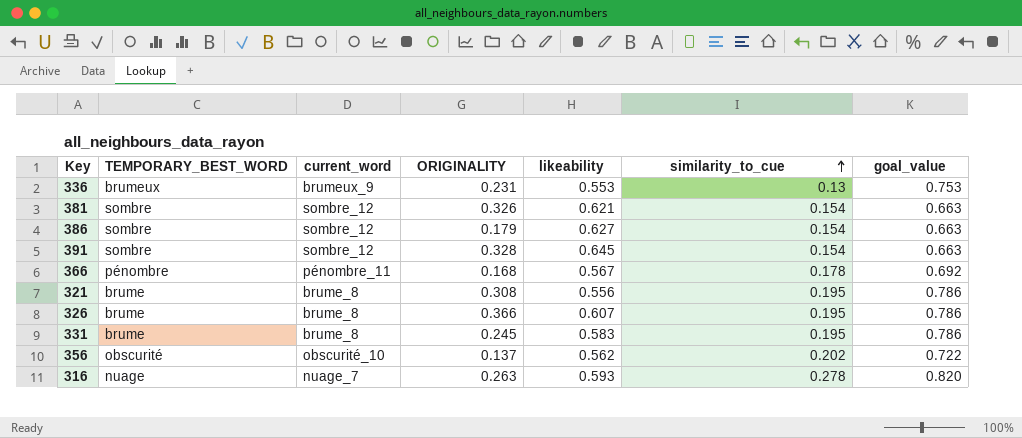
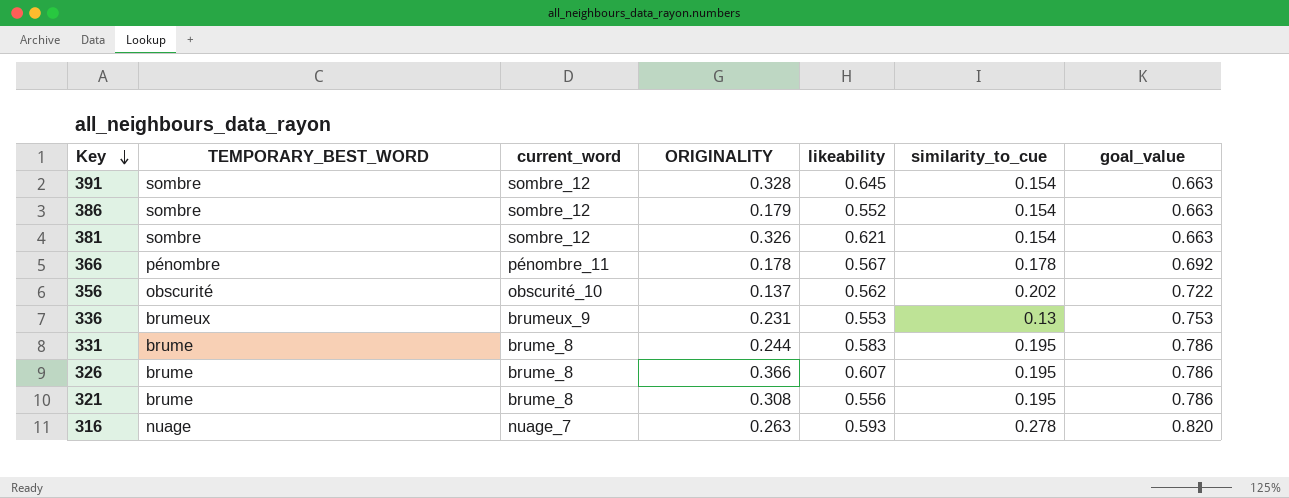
row order: similarity_to_cue ascending -> Key descending
386 | likeability: 0.627 -> 0.552
366 | ORIGINALITY: 0.168 -> 0.178
331 | ORIGINALITY: 0.245 -> 0.244

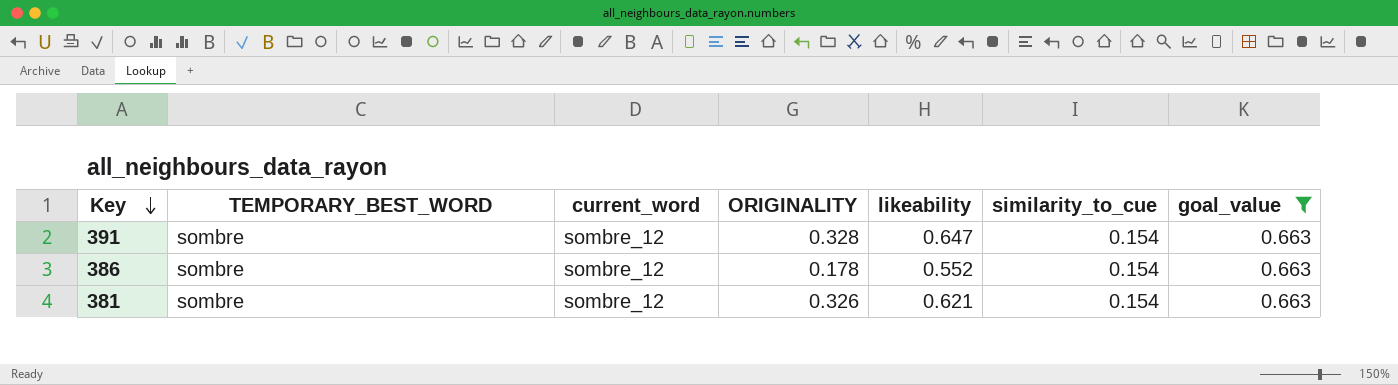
filter: none -> goal_value = 0.663
391 | likeability: 0.645 -> 0.647
386 | ORIGINALITY: 0.179 -> 0.178

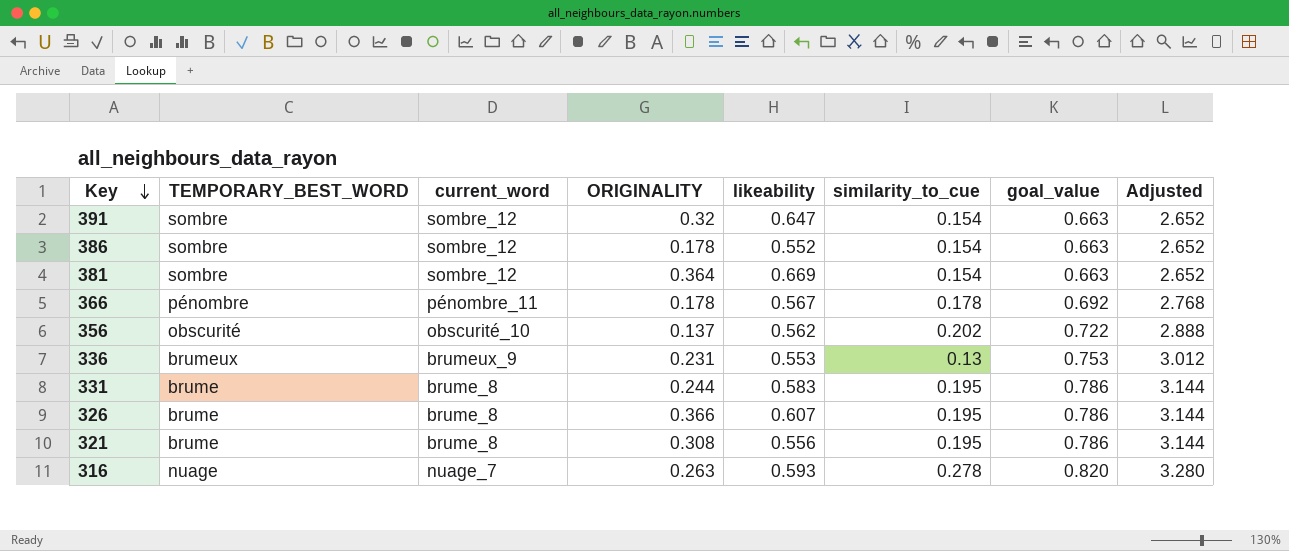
filter: goal_value = 0.663 -> none
column Adjusted | formula: none -> [goal_value] * 4
391 | ORIGINALITY: 0.328 -> 0.32
381 | ORIGINALITY: 0.326 -> 0.364
381 | likeability: 0.621 -> 0.669

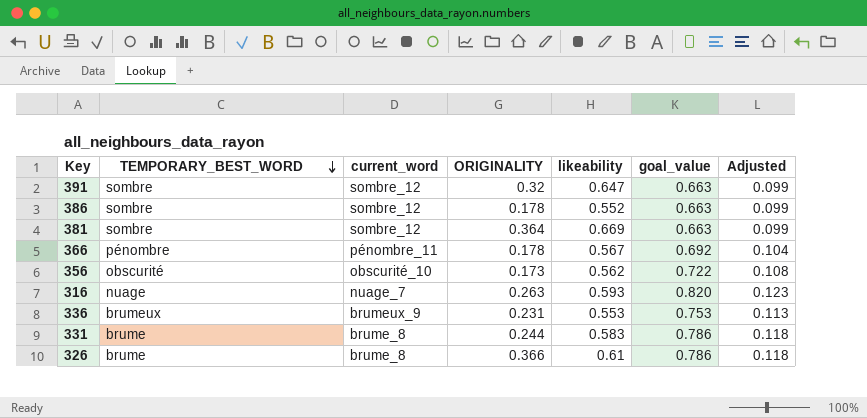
row order: Key descending -> TEMPORARY_BEST_WORD descending
column similarity_to_cue | position: 6 -> none
column Adjusted | formula: [goal_value] * 4 -> [goal_value] * 0.15
row 321: brume | brume_8 | 0.308 | 0.556 | 0.195 | 0.786 | 3.144 -> none
356 | ORIGINALITY: 0.137 -> 0.173
326 | likeability: 0.607 -> 0.61

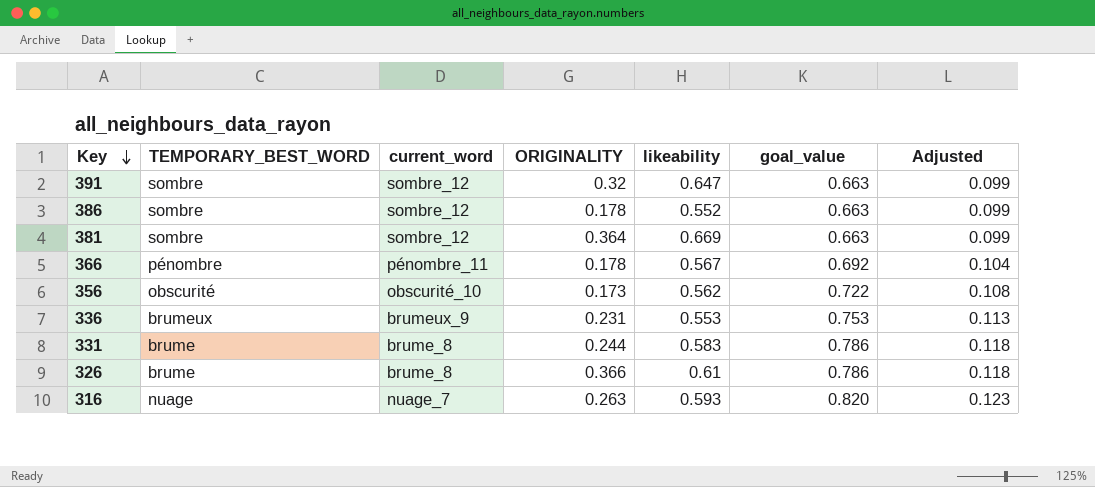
row order: TEMPORARY_BEST_WORD descending -> Key descending

